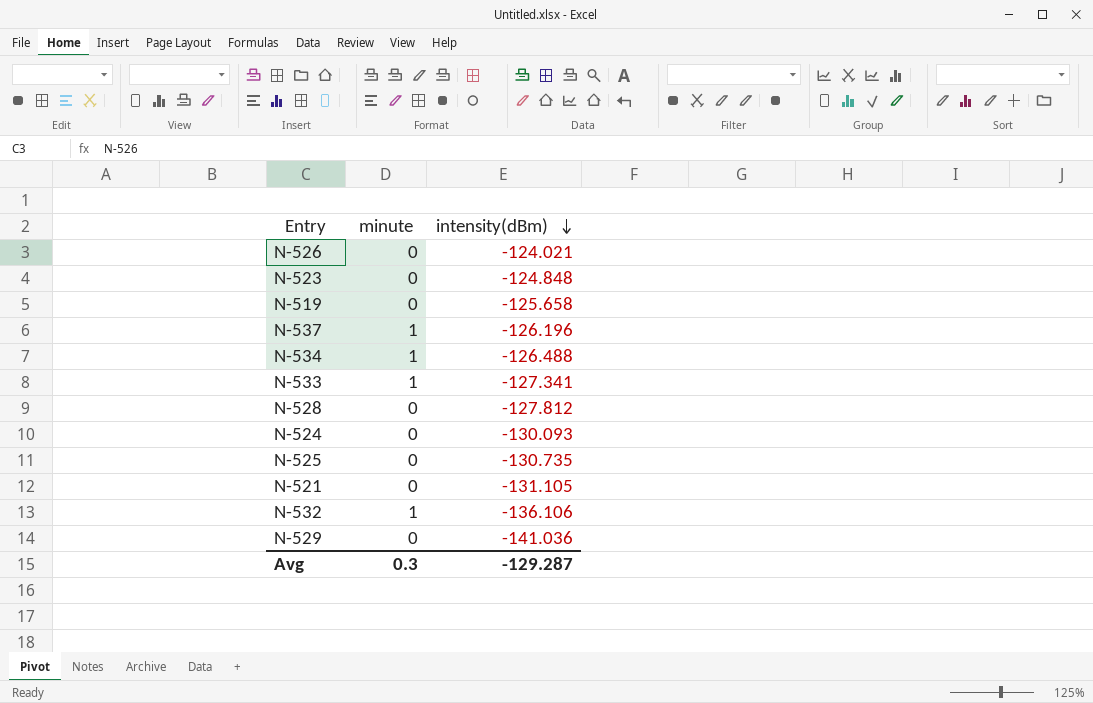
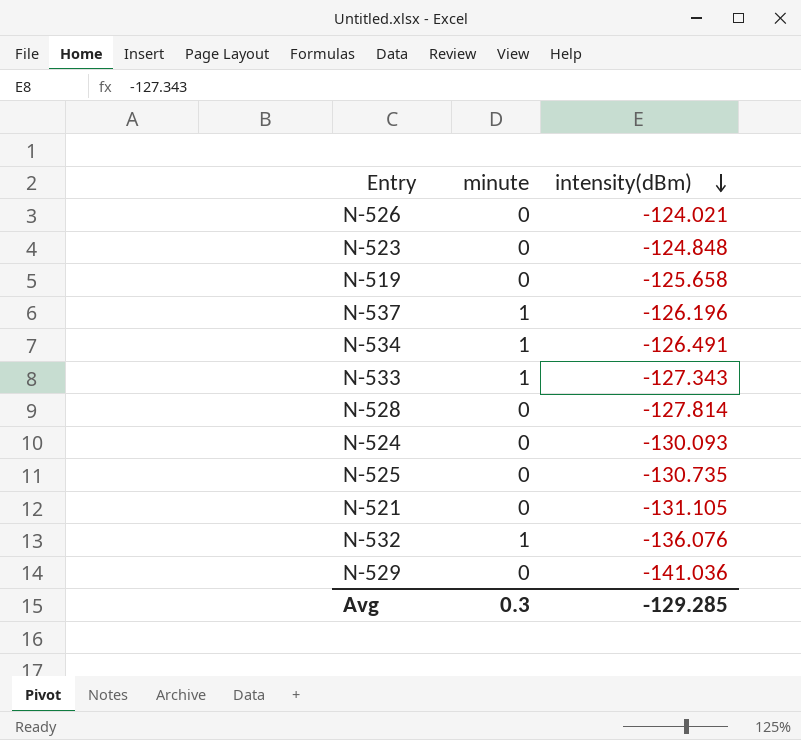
N-534 | intensity(dBm): -126.488 -> -126.491
N-533 | intensity(dBm): -127.341 -> -127.343
N-528 | intensity(dBm): -127.812 -> -127.814
N-532 | intensity(dBm): -136.106 -> -136.076
Avg | intensity(dBm): -129.287 -> -129.285

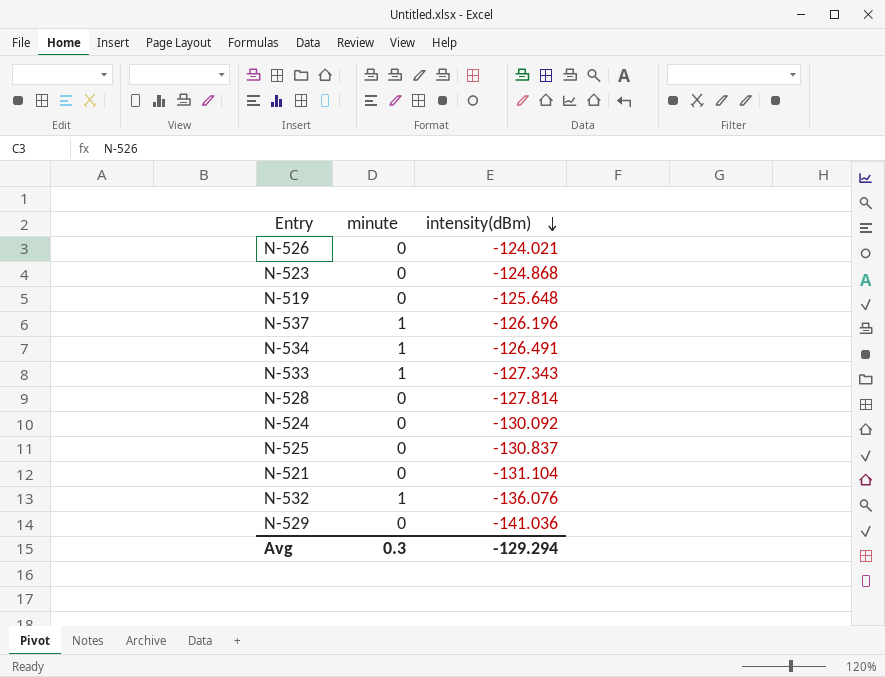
N-523 | intensity(dBm): -124.848 -> -124.868
N-519 | intensity(dBm): -125.658 -> -125.648
N-524 | intensity(dBm): -130.093 -> -130.092
N-525 | intensity(dBm): -130.735 -> -130.837
N-521 | intensity(dBm): -131.105 -> -131.104
Avg | intensity(dBm): -129.285 -> -129.294

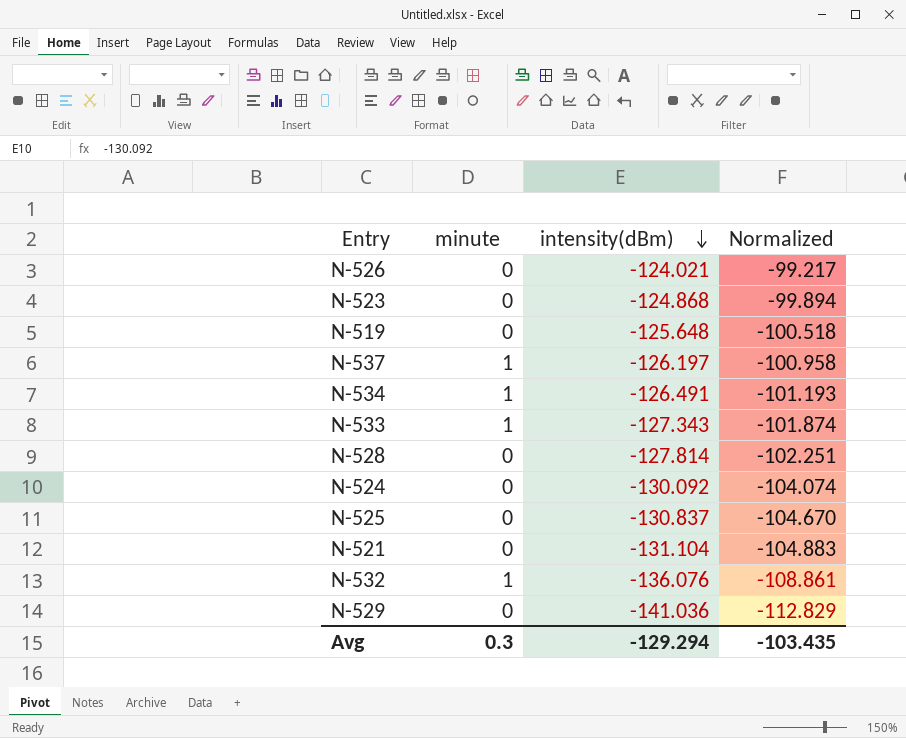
column Normalized | formula: none -> [intensity(dBm)] * 0.8
N-537 | intensity(dBm): -126.196 -> -126.197

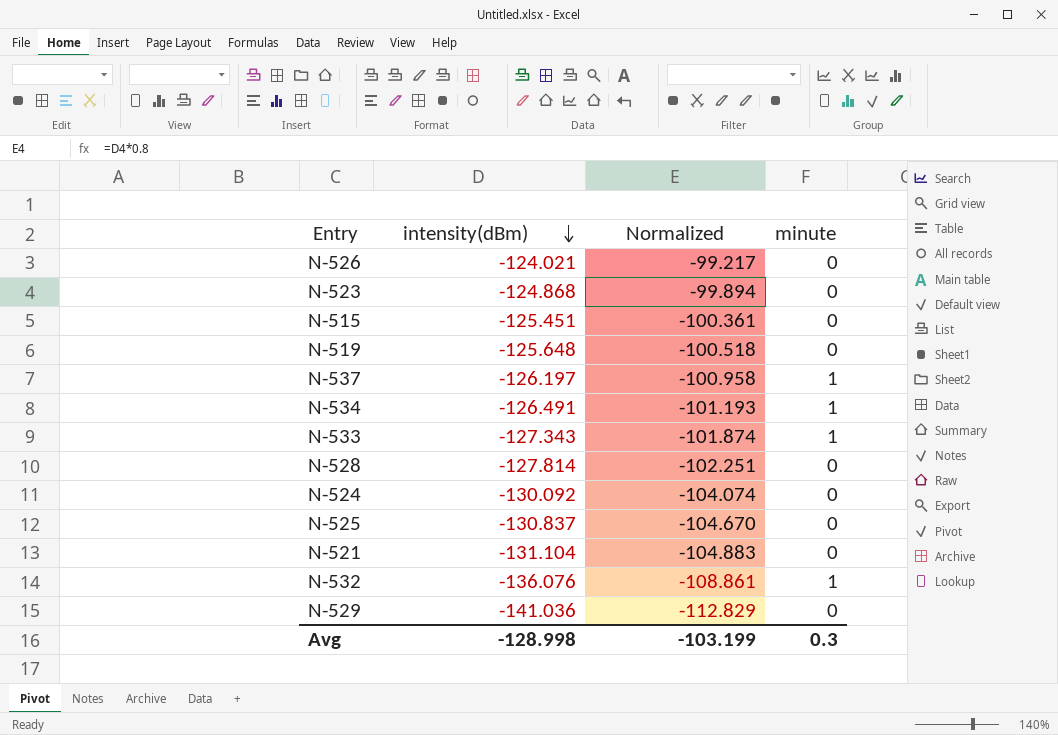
column minute | position: 2 -> 4
row N-515: none -> -125.451 | -100.361 | 0
Avg | intensity(dBm): -129.294 -> -128.998
Avg | Normalized: -103.435 -> -103.199

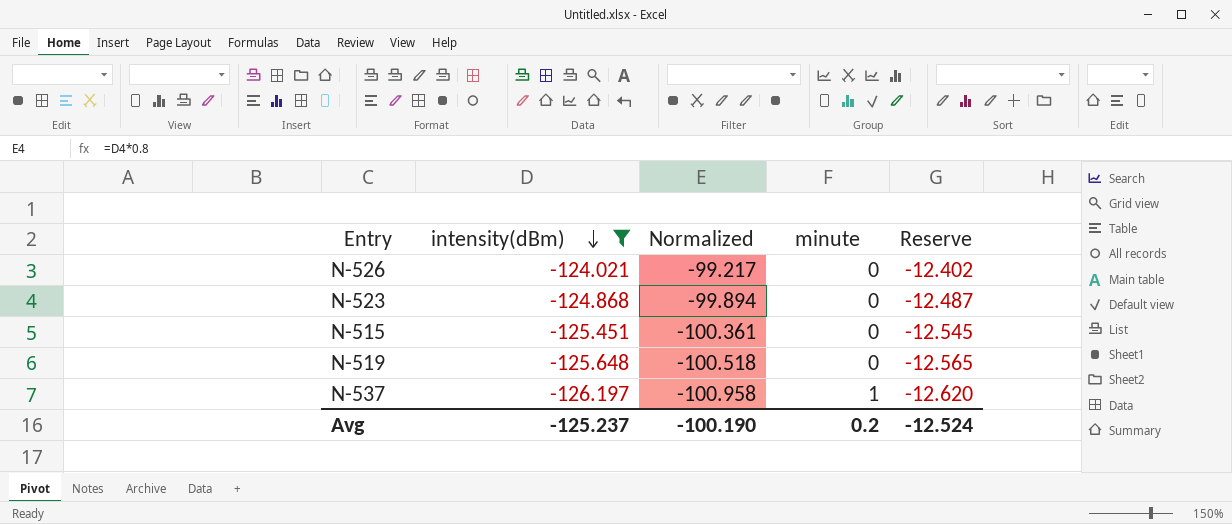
filter: none -> intensity(dBm) >= -126.197
column Reserve | formula: none -> [intensity(dBm)] * 0.1
Avg | intensity(dBm): -128.998 -> -125.237
Avg | Normalized: -103.199 -> -100.190
Avg | minute: 0.3 -> 0.2

